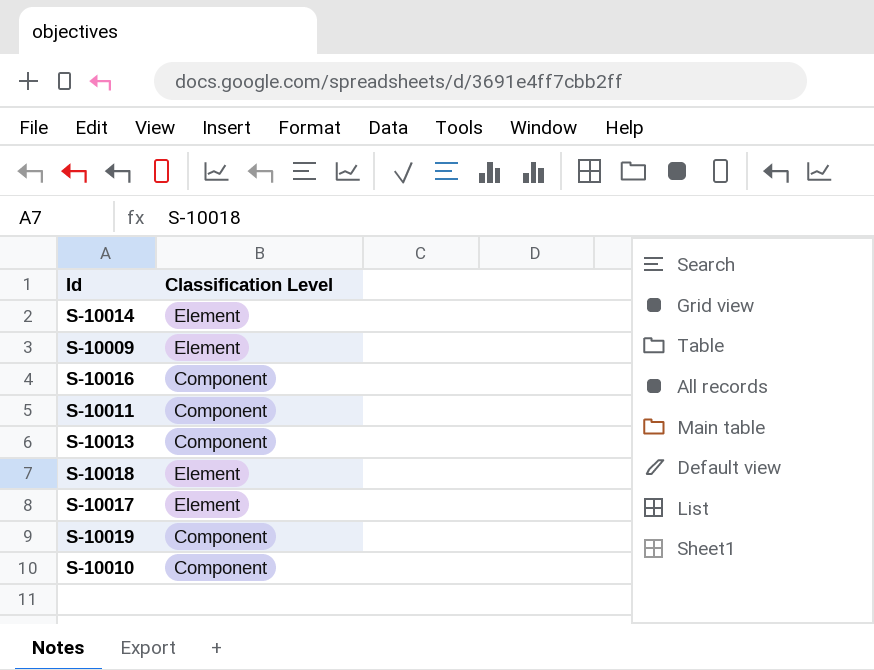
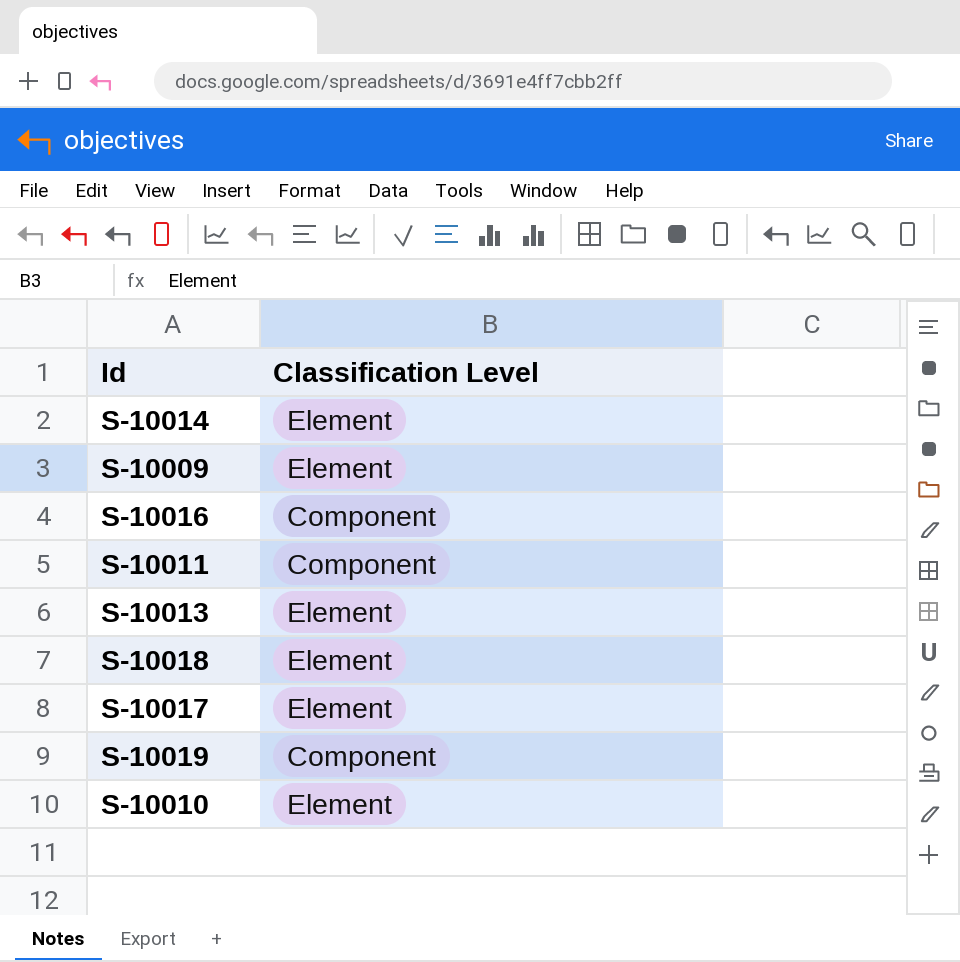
S-10013 | Classification Level: Component -> Element
S-10010 | Classification Level: Component -> Element

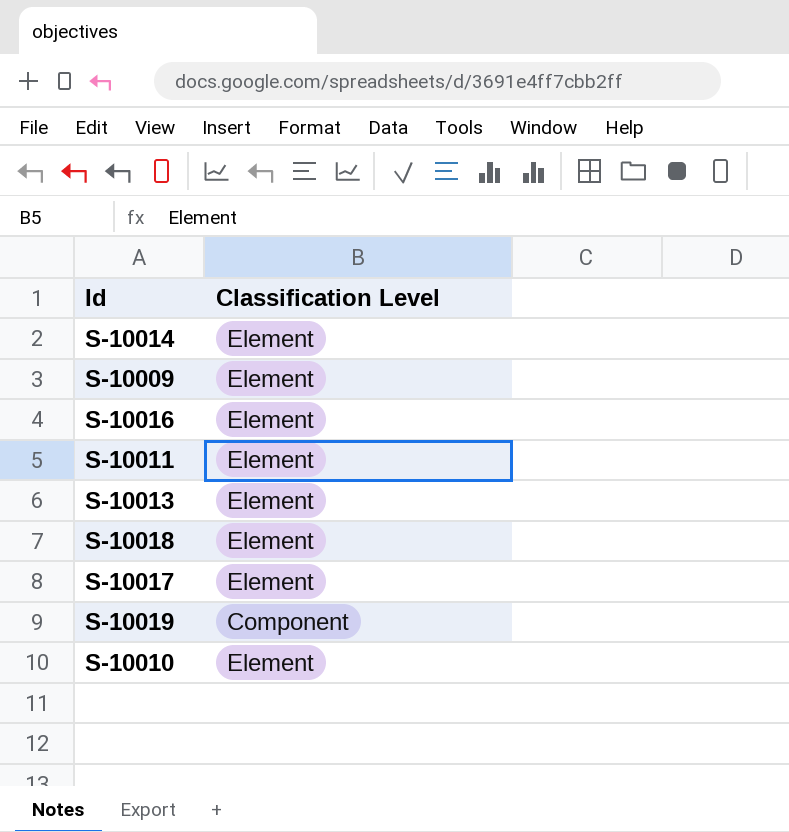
S-10016 | Classification Level: Component -> Element
S-10011 | Classification Level: Component -> Element

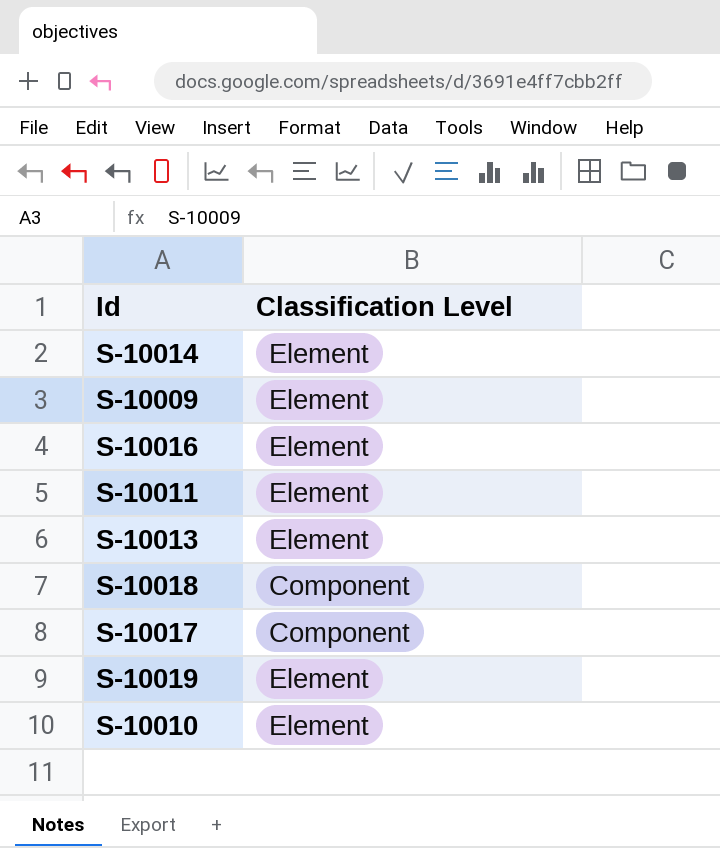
S-10018 | Classification Level: Element -> Component
S-10017 | Classification Level: Element -> Component
S-10019 | Classification Level: Component -> Element

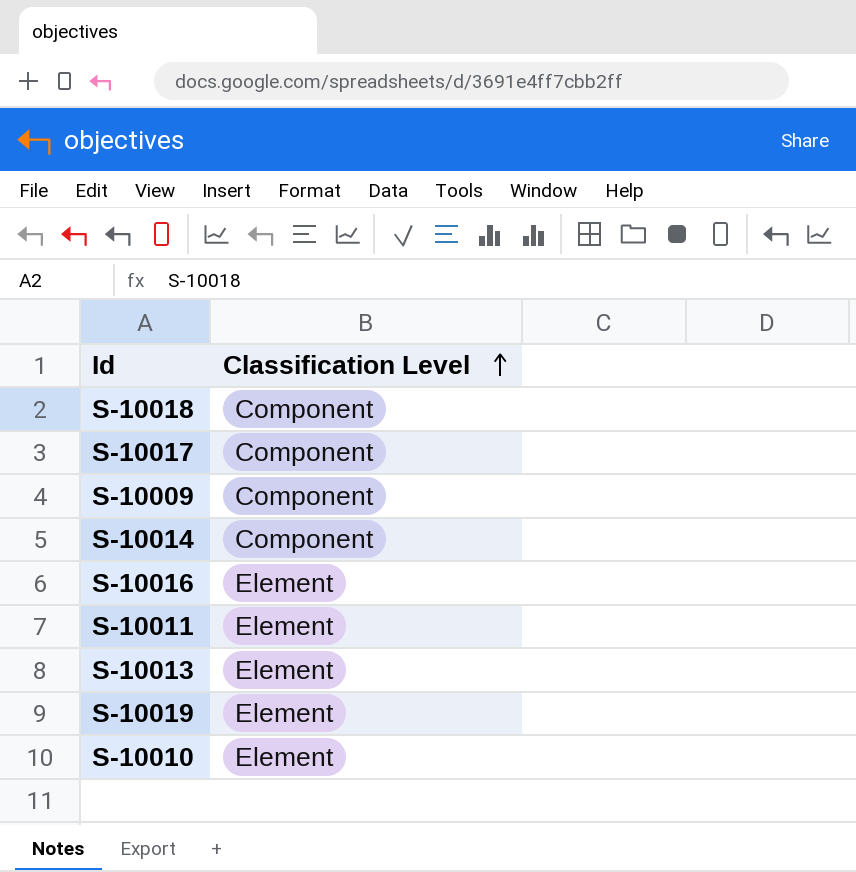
row order: none -> Classification Level ascending
S-10009 | Classification Level: Element -> Component
S-10014 | Classification Level: Element -> Component

